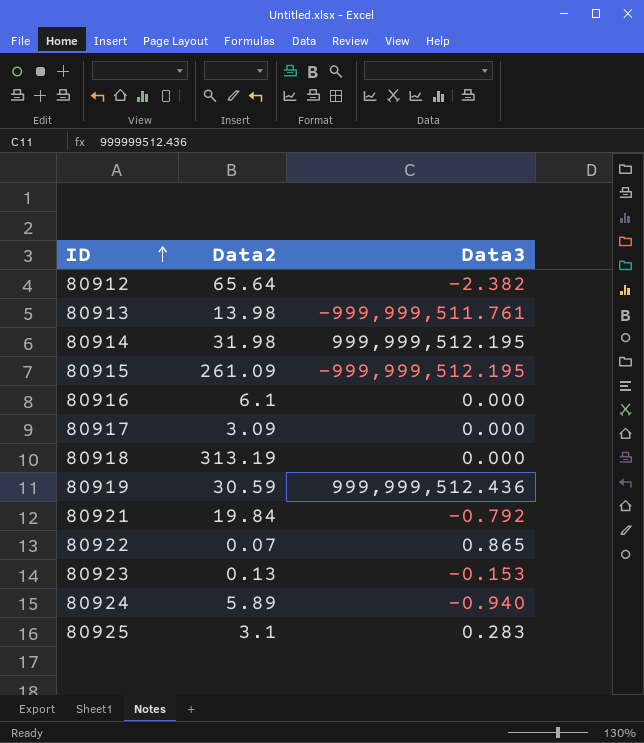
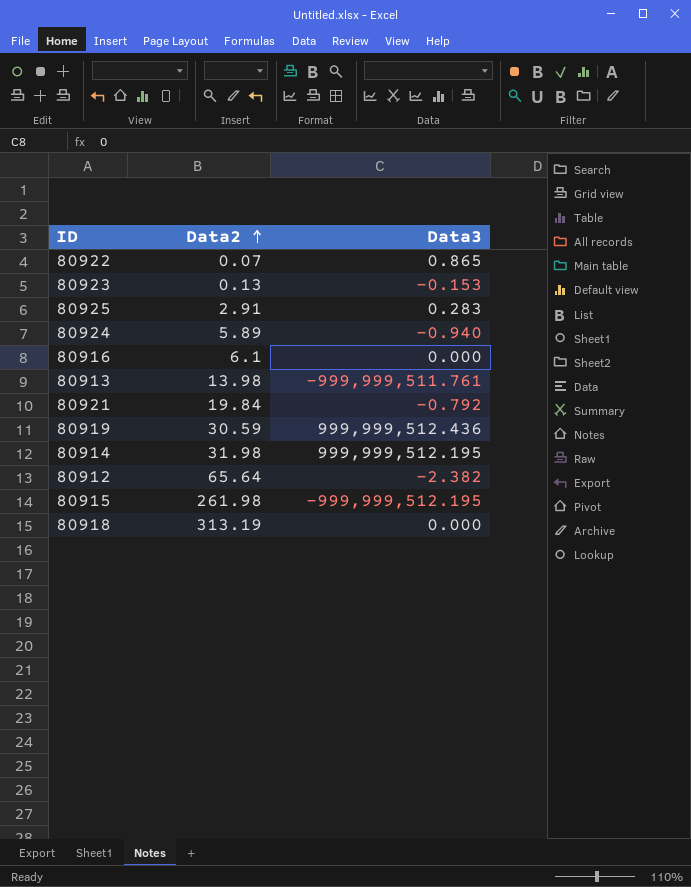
row order: ID ascending -> Data2 ascending
row 80917: 3.09 | 0.000 -> none
80925 | Data2: 3.1 -> 2.91
80915 | Data2: 261.09 -> 261.98

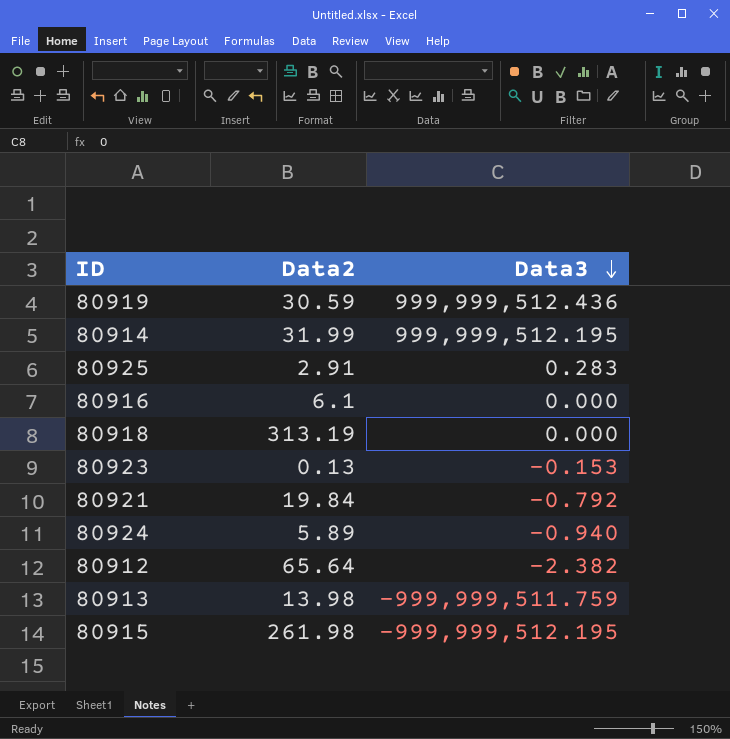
row order: Data2 ascending -> Data3 descending
row 80922: 0.07 | 0.865 -> none
80914 | Data2: 31.98 -> 31.99
80913 | Data3: -999,999,511.761 -> -999,999,511.759

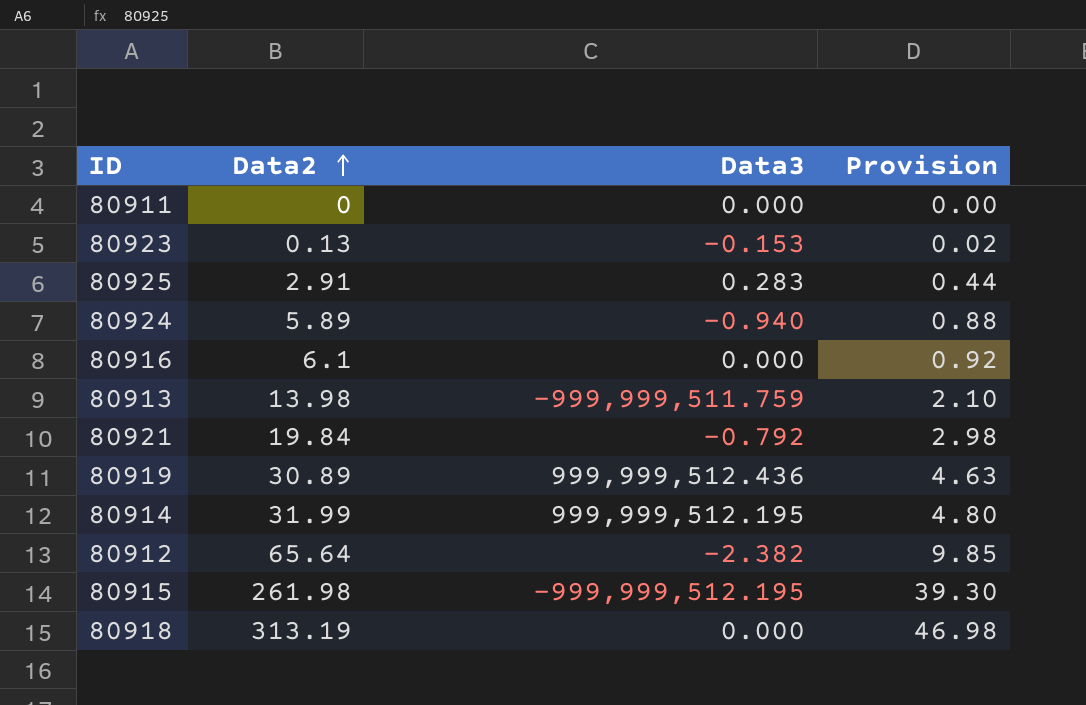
row order: Data3 descending -> Data2 ascending
column Provision | formula: none -> [Data2] * 0.15
row 80911: none -> 0 | 0.000 | 0.00
80919 | Data2: 30.59 -> 30.89

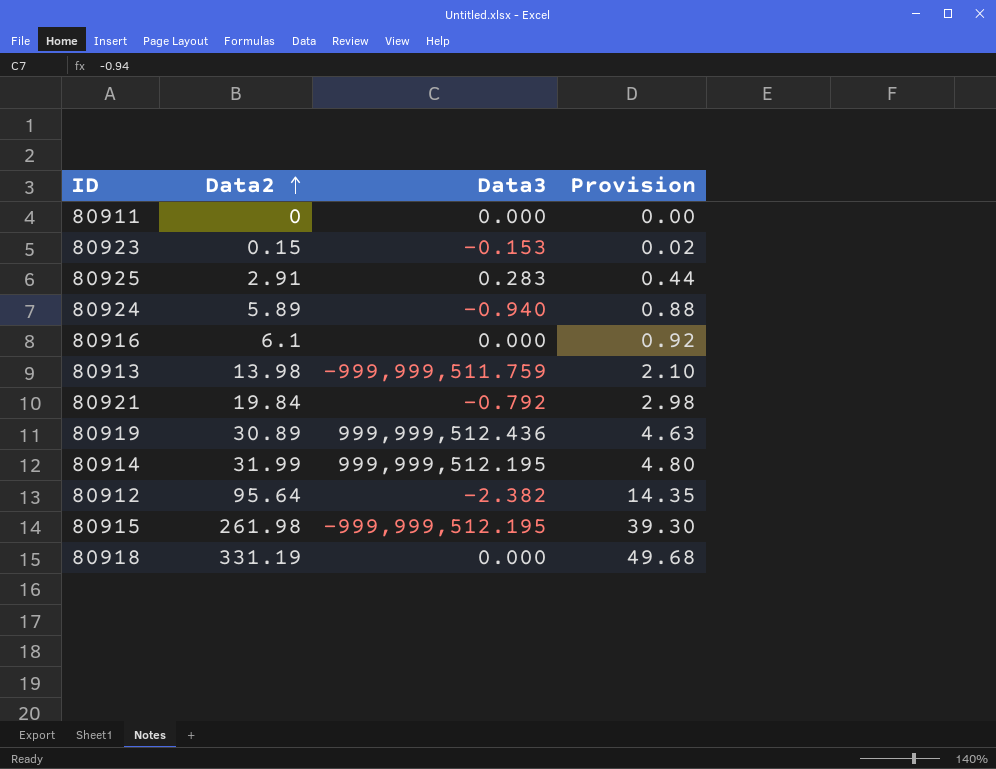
80923 | Data2: 0.13 -> 0.15
80912 | Data2: 65.64 -> 95.64
80912 | Provision: 9.85 -> 14.35
80918 | Data2: 313.19 -> 331.19
80918 | Provision: 46.98 -> 49.68

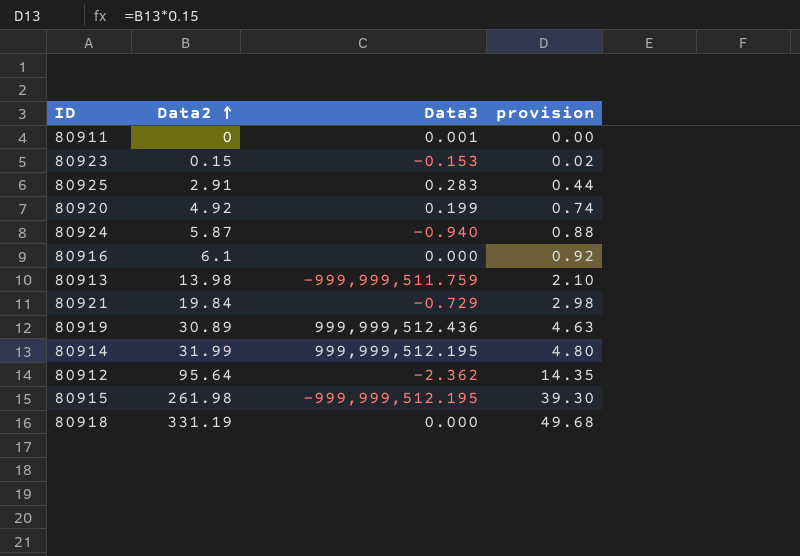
column name: Provision -> provision
80911 | Data3: 0.000 -> 0.001
row 80920: none -> 4.92 | 0.199 | 0.74
80924 | Data2: 5.89 -> 5.87
80921 | Data3: -0.792 -> -0.729
80912 | Data3: -2.382 -> -2.362

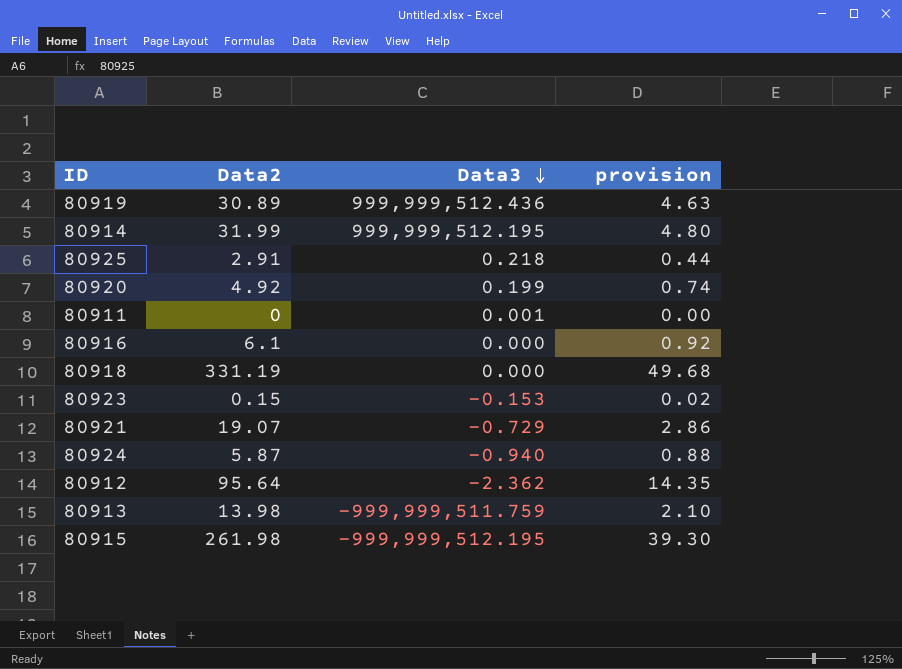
row order: Data2 ascending -> Data3 descending
80925 | Data3: 0.283 -> 0.218
80921 | Data2: 19.84 -> 19.07
80921 | provision: 2.98 -> 2.86

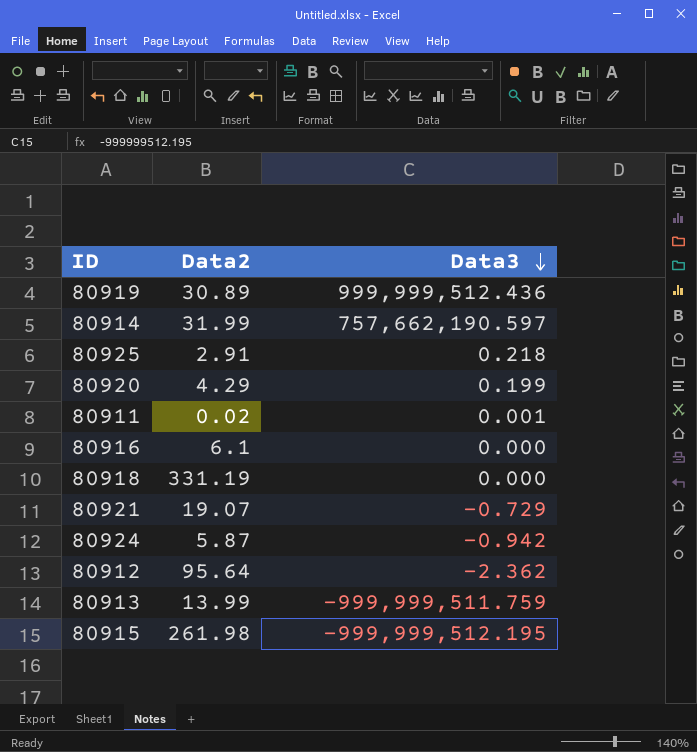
column provision | formula: [Data2] * 0.15 -> none
row 80923: 0.15 | -0.153 | 0.02 -> none
80914 | Data3: 999,999,512.195 -> 757,662,190.597
80920 | Data2: 4.92 -> 4.29
80911 | Data2: 0 -> 0.02
80924 | Data3: -0.940 -> -0.942
80913 | Data2: 13.98 -> 13.99

